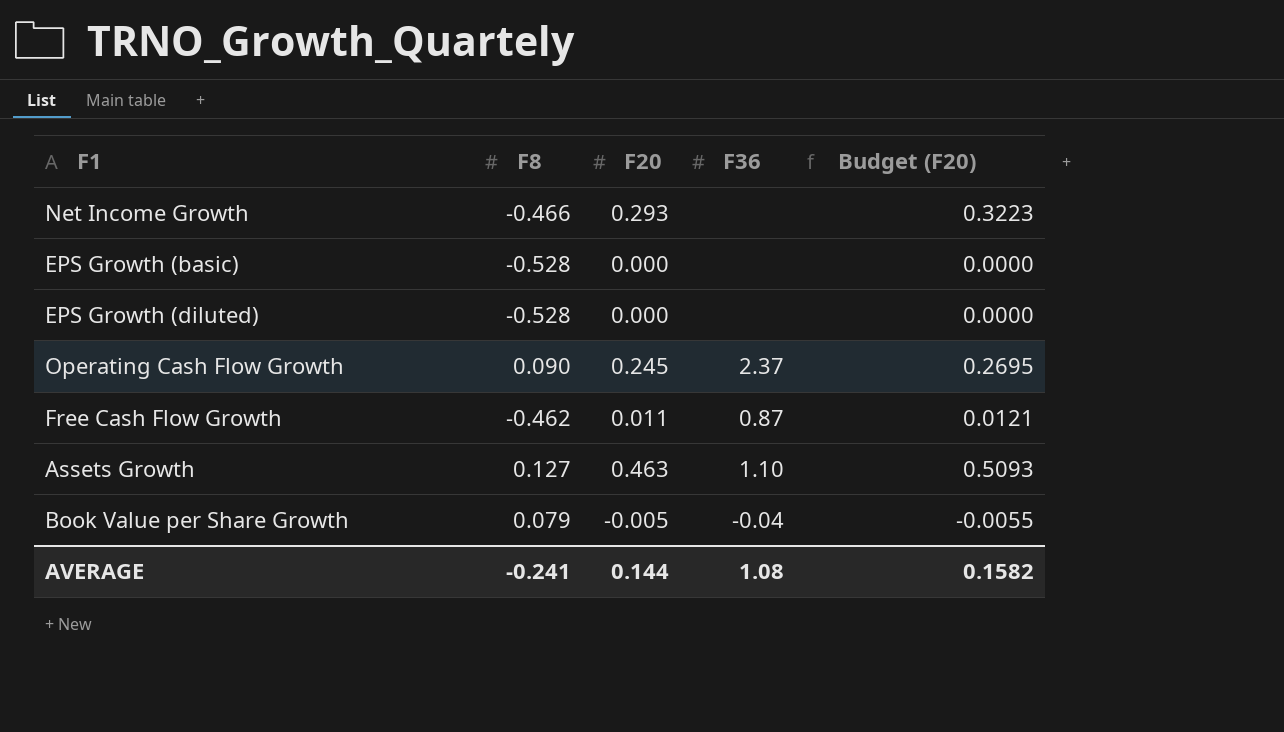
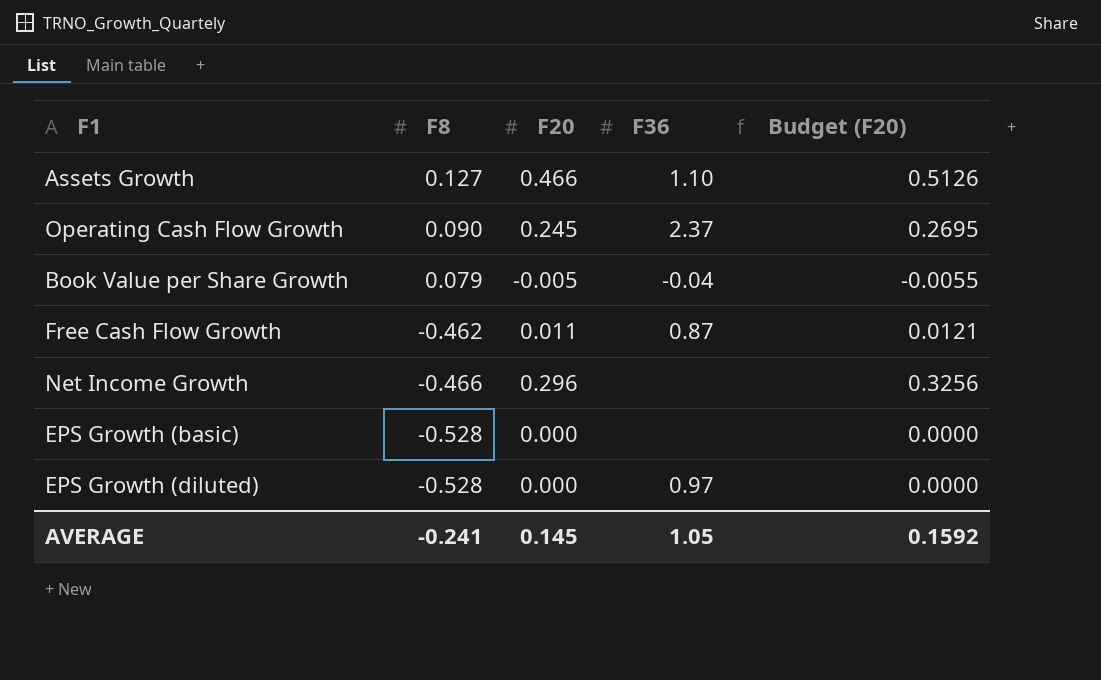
row order: none -> F8 descending
Assets Growth | F20: 0.463 -> 0.466
Assets Growth | Budget (F20): 0.5093 -> 0.5126
Net Income Growth | F20: 0.293 -> 0.296
Net Income Growth | Budget (F20): 0.3223 -> 0.3256
EPS Growth (diluted) | F36: none -> 0.97
AVERAGE | F20: 0.144 -> 0.145
AVERAGE | F36: 1.08 -> 1.05
AVERAGE | Budget (F20): 0.1582 -> 0.1592

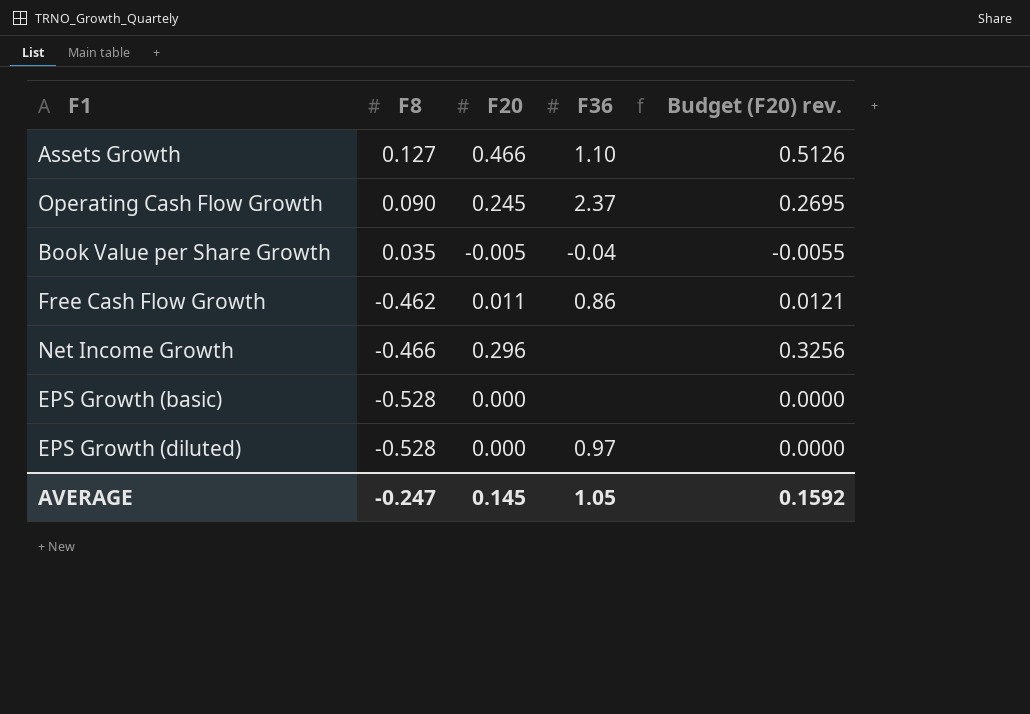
column name: Budget (F20) -> Budget (F20) rev.
Book Value per Share Growth | F8: 0.079 -> 0.035
Free Cash Flow Growth | F36: 0.87 -> 0.86
AVERAGE | F8: -0.241 -> -0.247

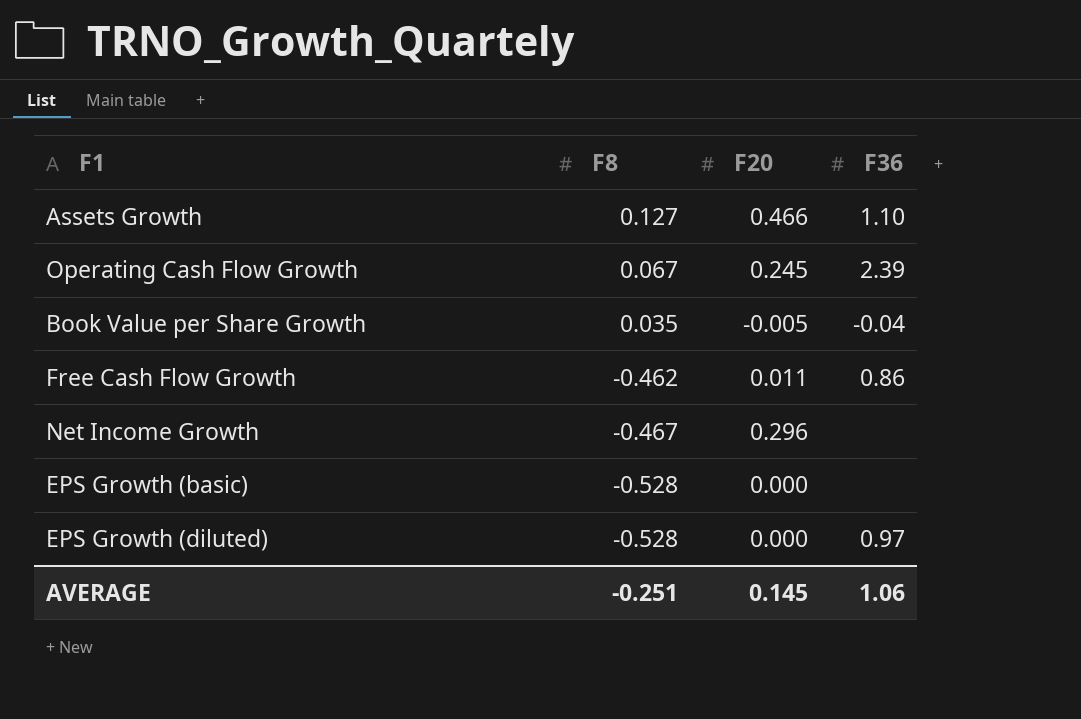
column Budget (F20) rev. | formula: [F20] * 1.1 -> none
Operating Cash Flow Growth | F8: 0.090 -> 0.067
Operating Cash Flow Growth | F36: 2.37 -> 2.39
Net Income Growth | F8: -0.466 -> -0.467
AVERAGE | F8: -0.247 -> -0.251
AVERAGE | F36: 1.05 -> 1.06

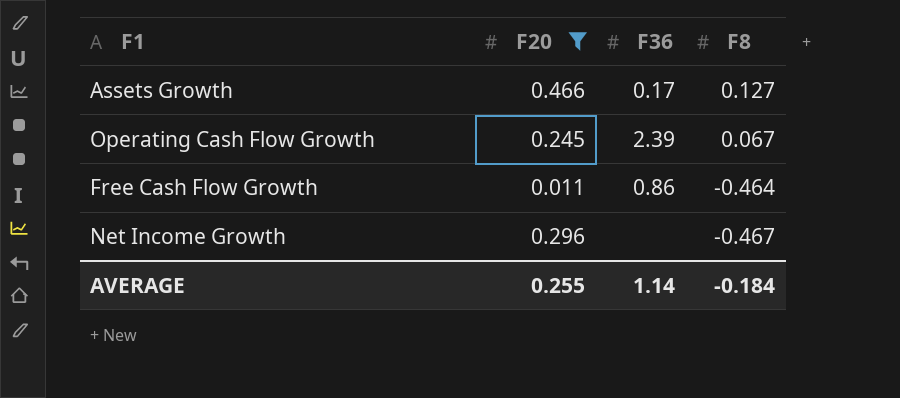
filter: none -> F20 >= 0.011
column F8 | position: 2 -> 4
Assets Growth | F36: 1.10 -> 0.17
Free Cash Flow Growth | F8: -0.462 -> -0.464
AVERAGE | F20: 0.145 -> 0.255
AVERAGE | F36: 1.06 -> 1.14
AVERAGE | F8: -0.251 -> -0.184

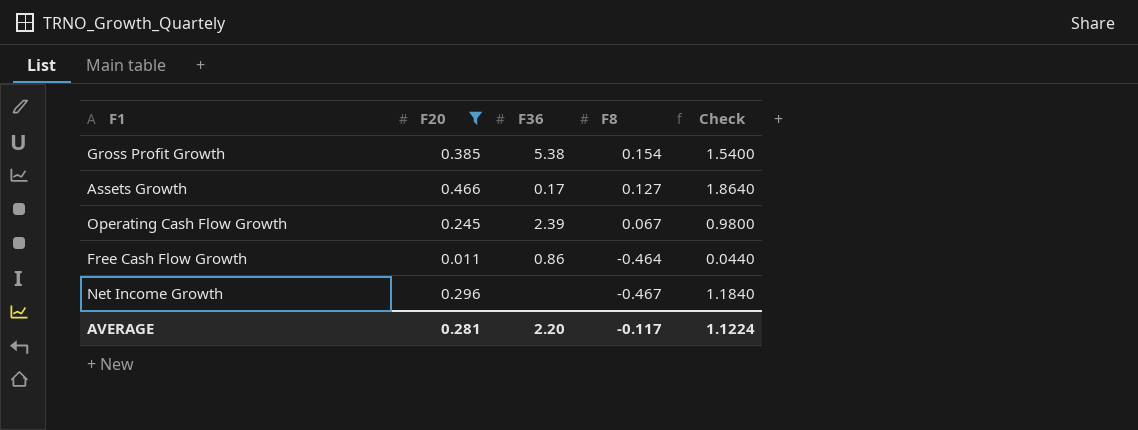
column Check | formula: none -> [F20] * 4
row Gross Profit Growth: none -> 0.385 | 5.38 | 0.154 | 1.5400
AVERAGE | F20: 0.255 -> 0.281
AVERAGE | F36: 1.14 -> 2.20
AVERAGE | F8: -0.184 -> -0.117

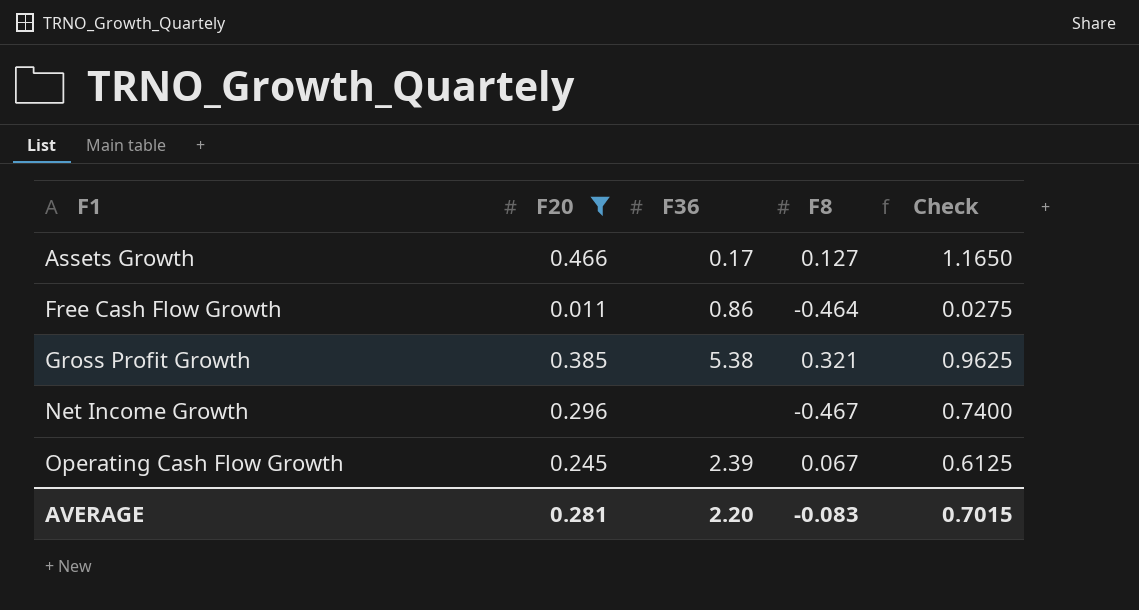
row order: F8 descending -> F1 ascending
column Check | formula: [F20] * 4 -> [F20] * 2.5
Gross Profit Growth | F8: 0.154 -> 0.321
AVERAGE | F8: -0.117 -> -0.083
AVERAGE | Check: 1.1224 -> 0.7015

